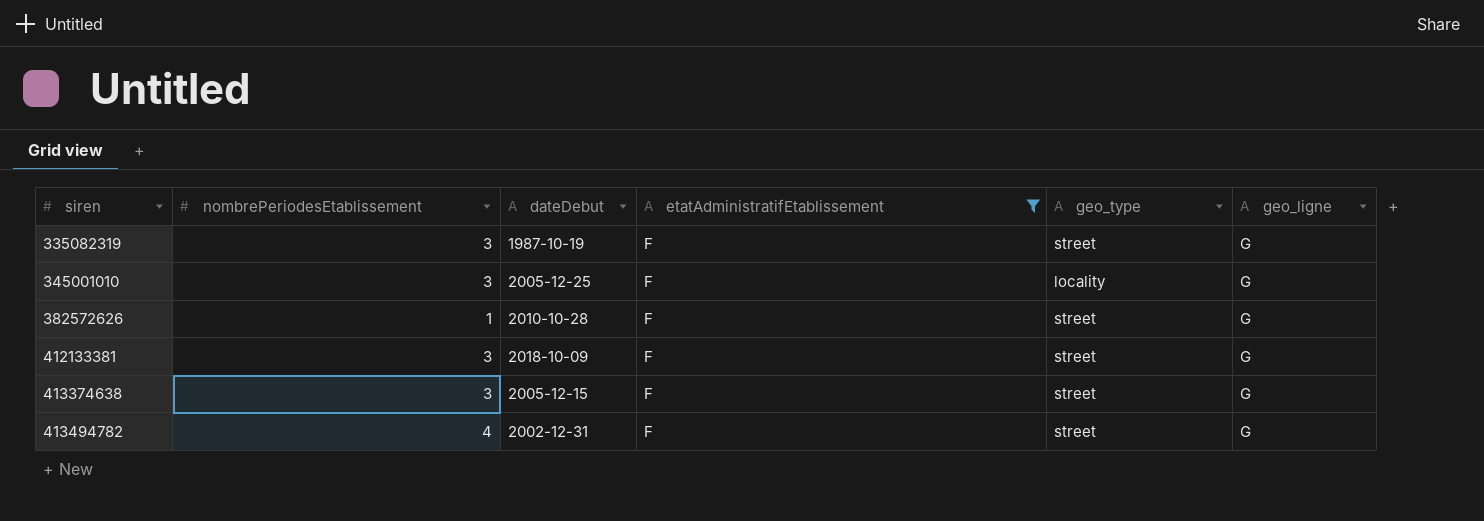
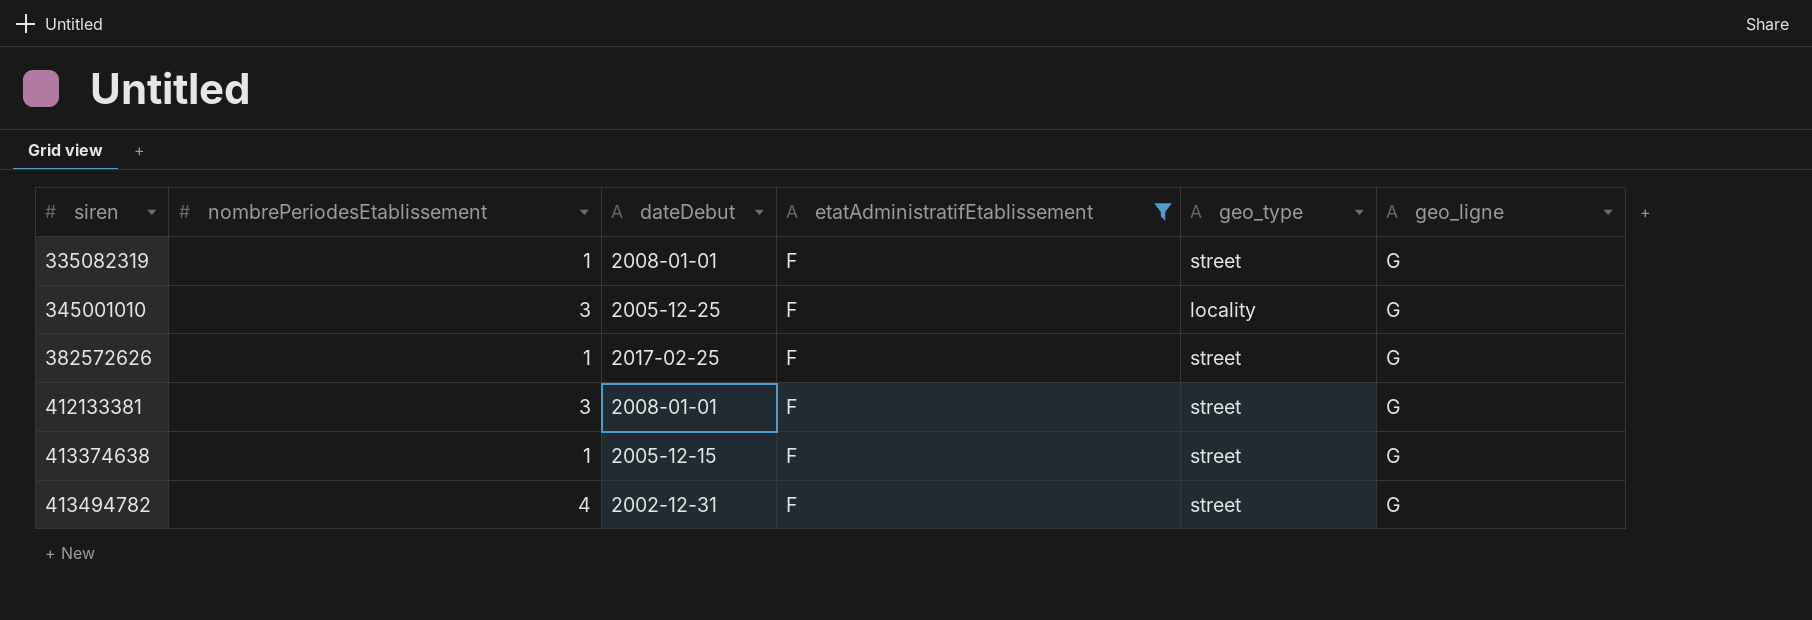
335082319 | nombrePeriodesEtablissement: 3 -> 1
335082319 | dateDebut: 1987-10-19 -> 2008-01-01
382572626 | dateDebut: 2010-10-28 -> 2017-02-25
412133381 | dateDebut: 2018-10-09 -> 2008-01-01
413374638 | nombrePeriodesEtablissement: 3 -> 1

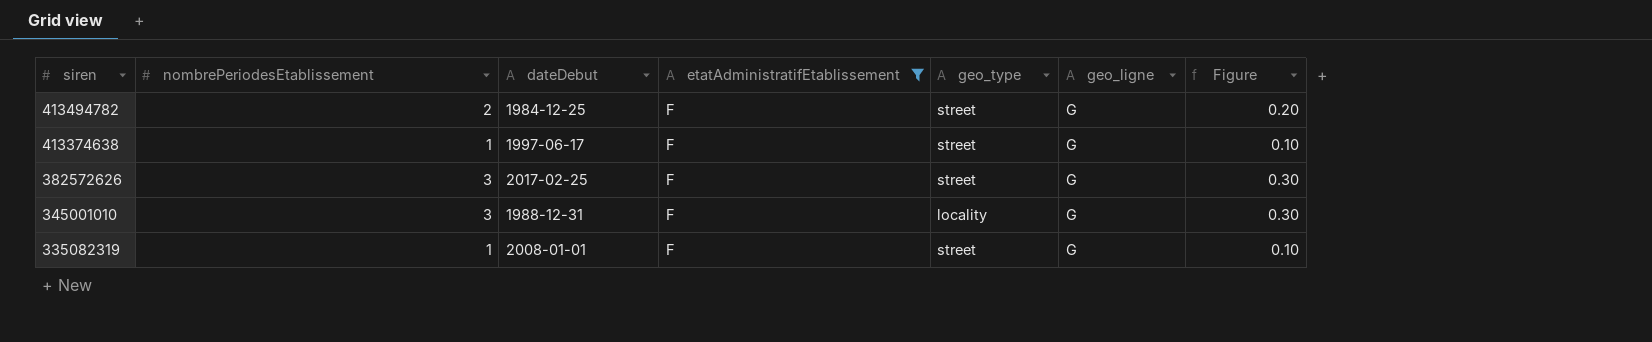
row order: siren ascending -> siren descending
column Figure | formula: none -> [nombrePeriodesEtablissement] * 0.1
row 412133381: 3 | 2008-01-01 | F | street | G -> none
413494782 | nombrePeriodesEtablissement: 4 -> 2
413494782 | dateDebut: 2002-12-31 -> 1984-12-25
413374638 | dateDebut: 2005-12-15 -> 1997-06-17
382572626 | nombrePeriodesEtablissement: 1 -> 3
345001010 | dateDebut: 2005-12-25 -> 1988-12-31

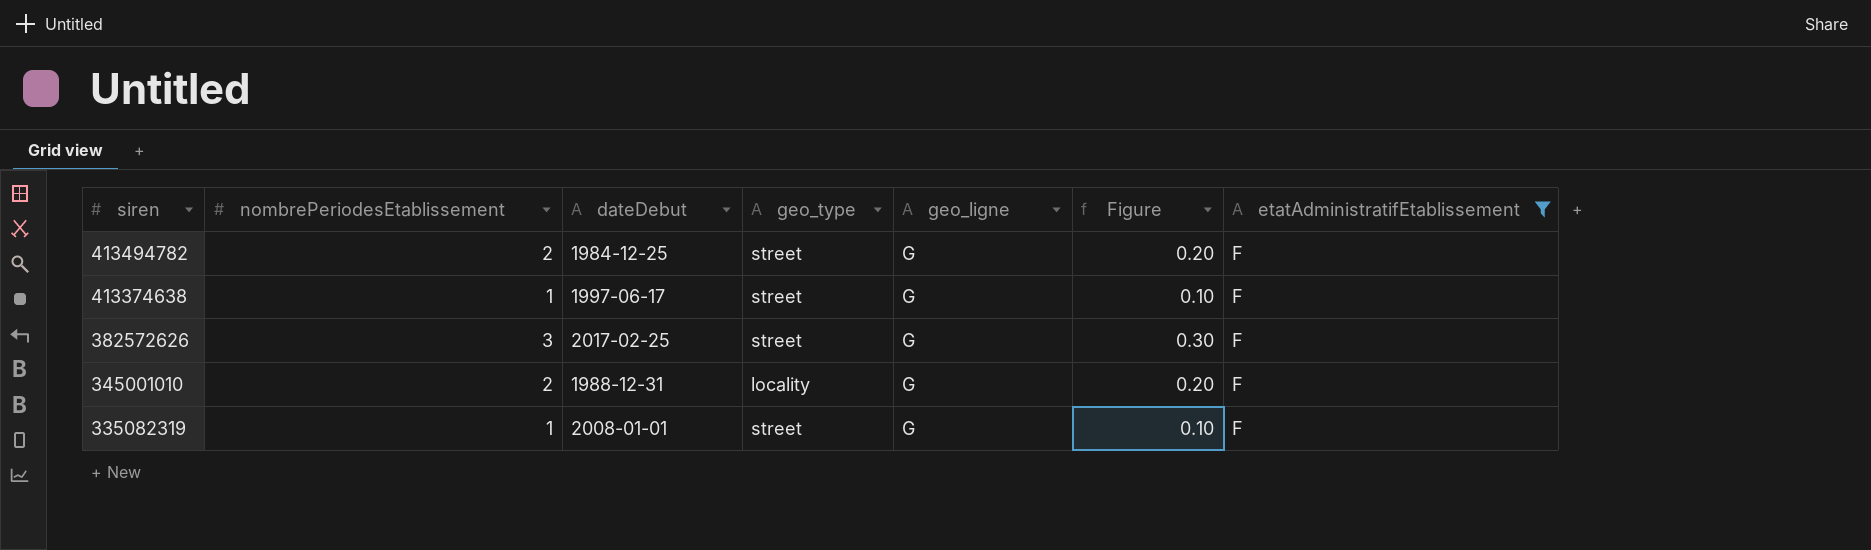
column etatAdministratifEtablissement | position: 4 -> 7
345001010 | nombrePeriodesEtablissement: 3 -> 2
345001010 | Figure: 0.30 -> 0.20

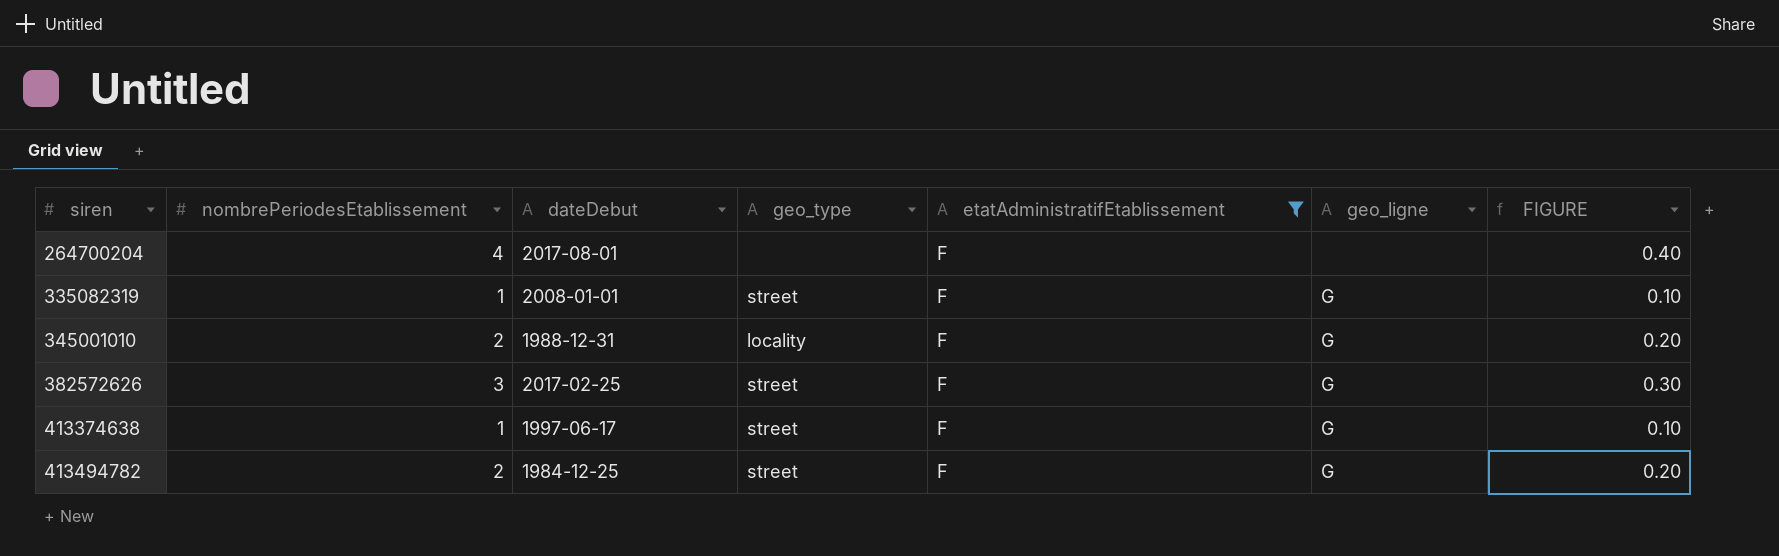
row order: siren descending -> siren ascending
column etatAdministratifEtablissement | position: 7 -> 5
column name: Figure -> FIGURE
row 264700204: none -> 4 | 2017-08-01 | none | F | none | 0.40

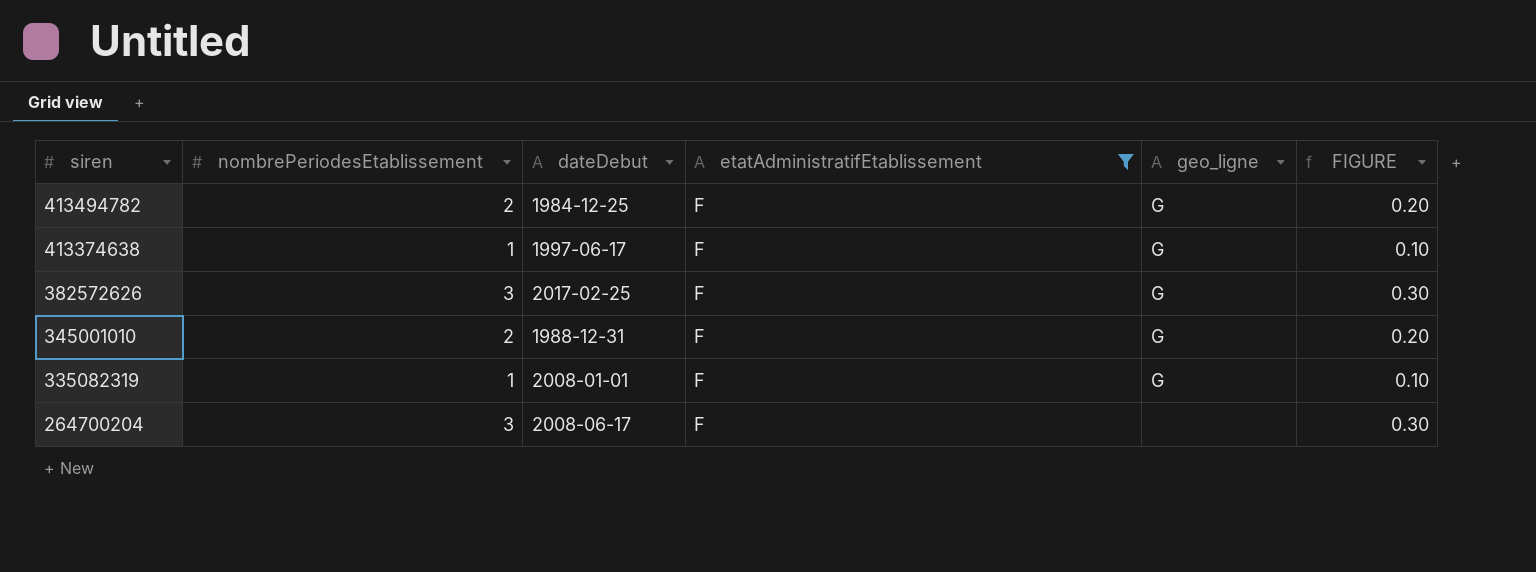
row order: siren ascending -> siren descending
column geo_type | position: 4 -> none
264700204 | nombrePeriodesEtablissement: 4 -> 3
264700204 | dateDebut: 2017-08-01 -> 2008-06-17
264700204 | FIGURE: 0.40 -> 0.30

